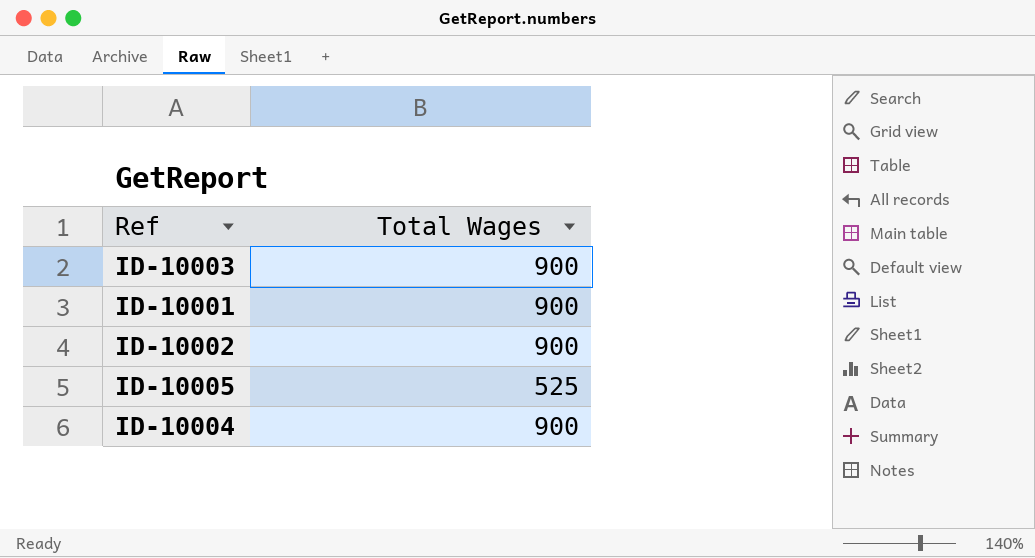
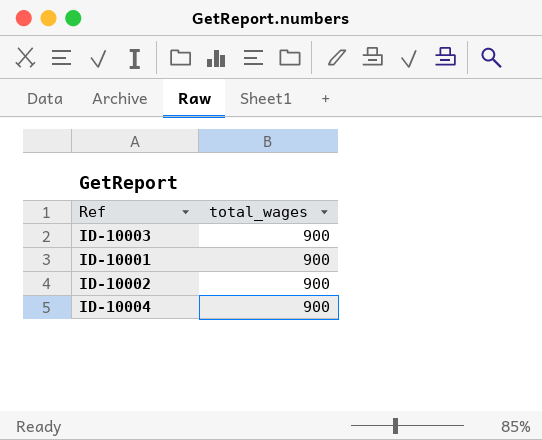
column name: Total Wages -> total_wages
row ID-10005: 525 -> none

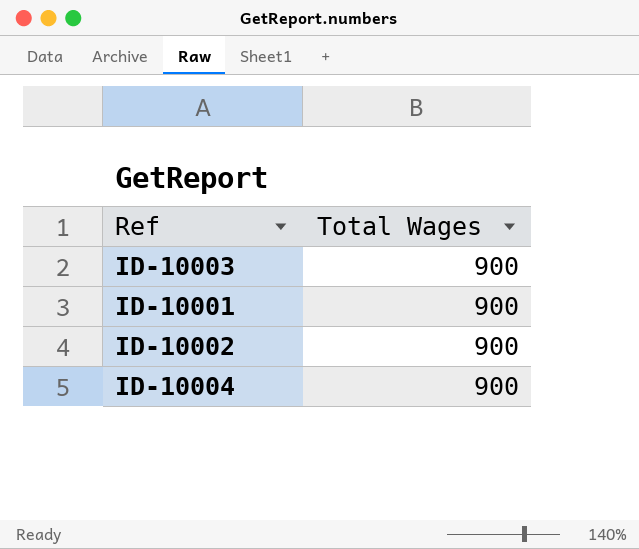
column name: total_wages -> Total Wages

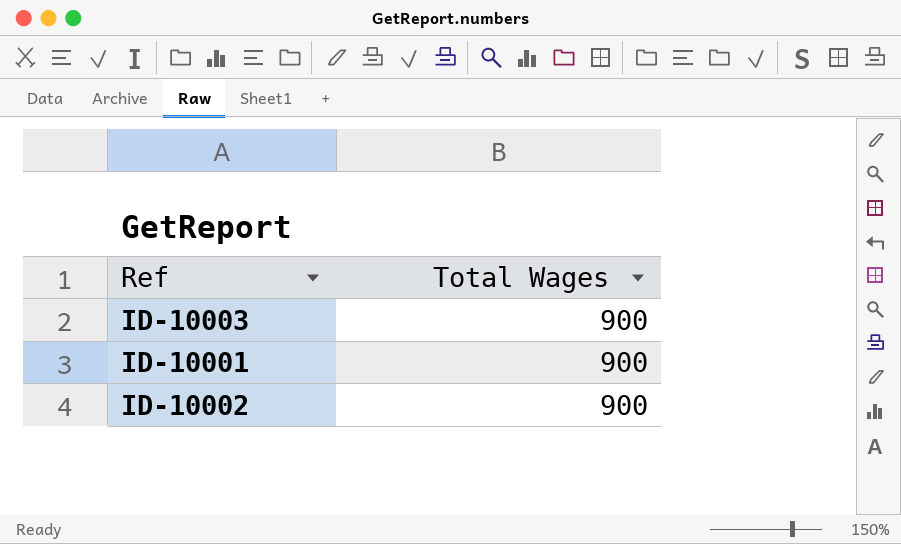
row ID-10004: 900 -> none

